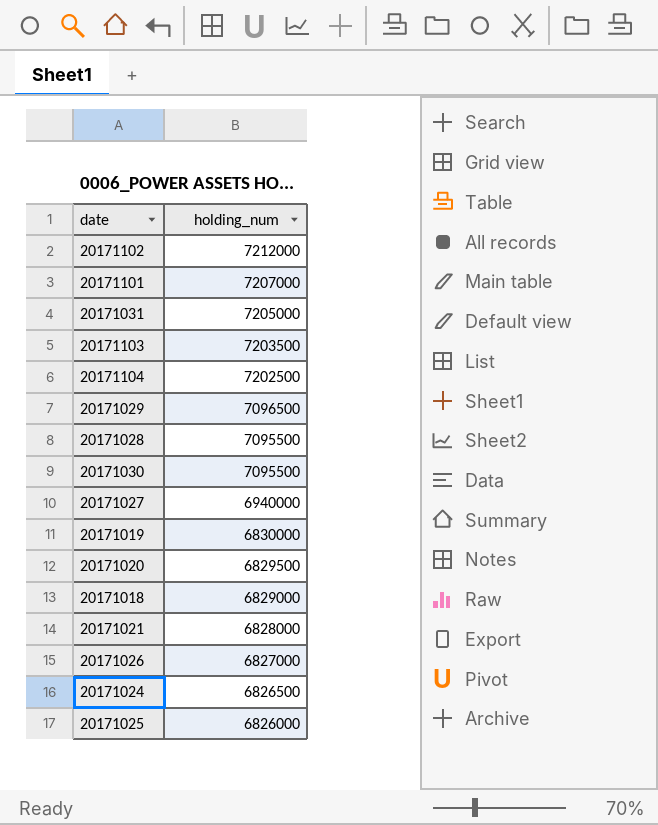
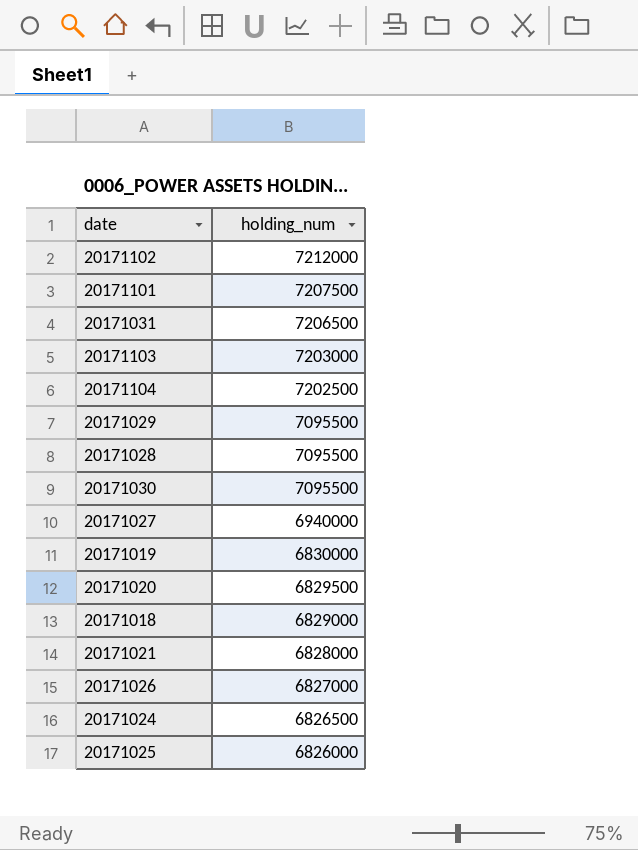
20171101 | holding_num: 7207000 -> 7207500
20171031 | holding_num: 7205000 -> 7206500
20171103 | holding_num: 7203500 -> 7203000
20171029 | holding_num: 7096500 -> 7095500

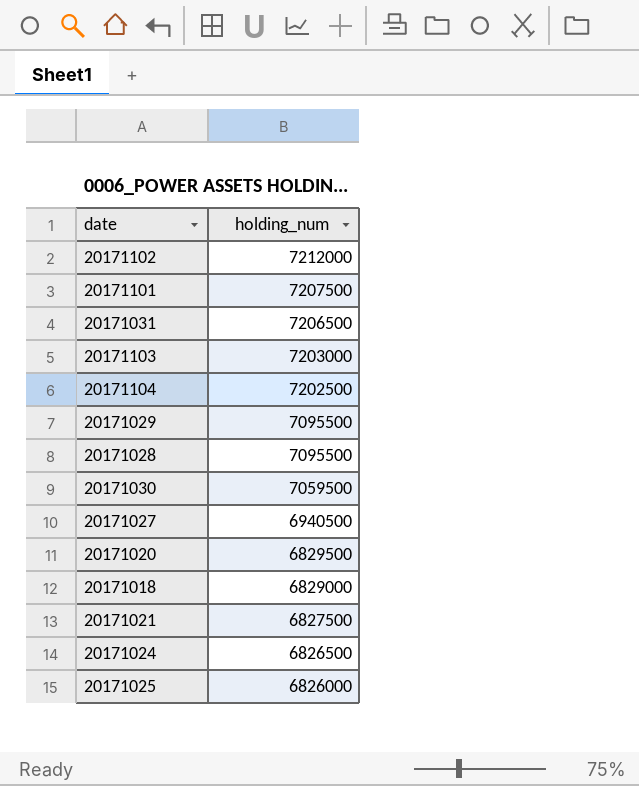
row 20171019: 6830000 -> none
row 20171026: 6827000 -> none
20171030 | holding_num: 7095500 -> 7059500
20171027 | holding_num: 6940000 -> 6940500
20171021 | holding_num: 6828000 -> 6827500

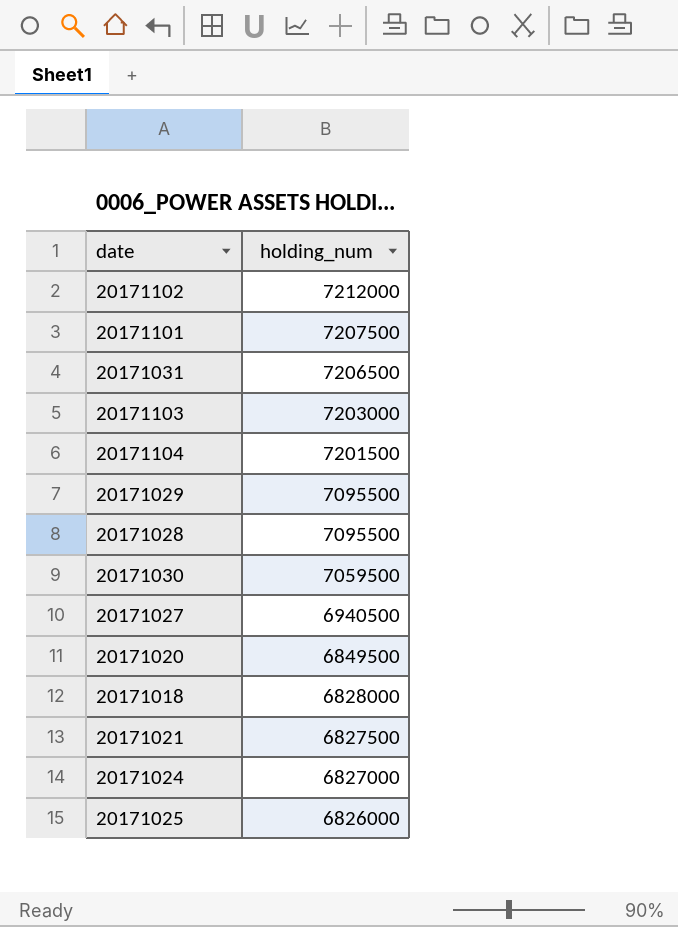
20171104 | holding_num: 7202500 -> 7201500
20171020 | holding_num: 6829500 -> 6849500
20171018 | holding_num: 6829000 -> 6828000
20171024 | holding_num: 6826500 -> 6827000

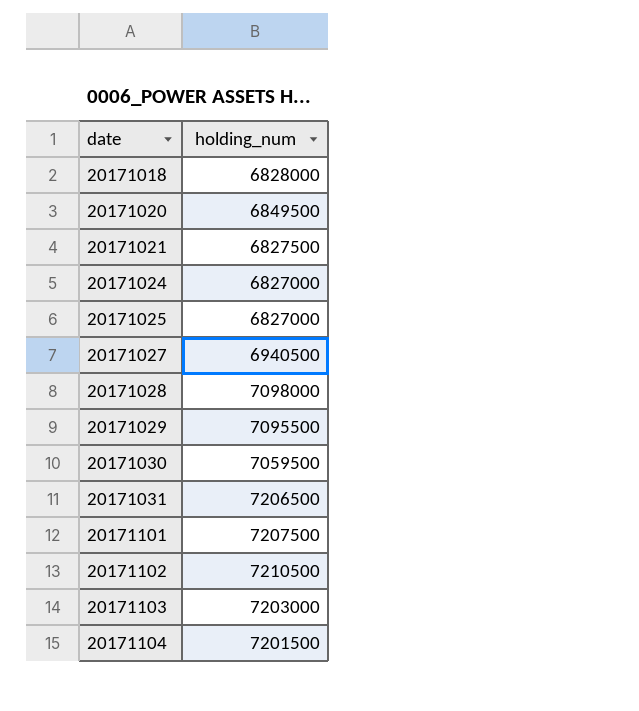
row order: holding_num descending -> date ascending
20171025 | holding_num: 6826000 -> 6827000
20171028 | holding_num: 7095500 -> 7098000
20171102 | holding_num: 7212000 -> 7210500

